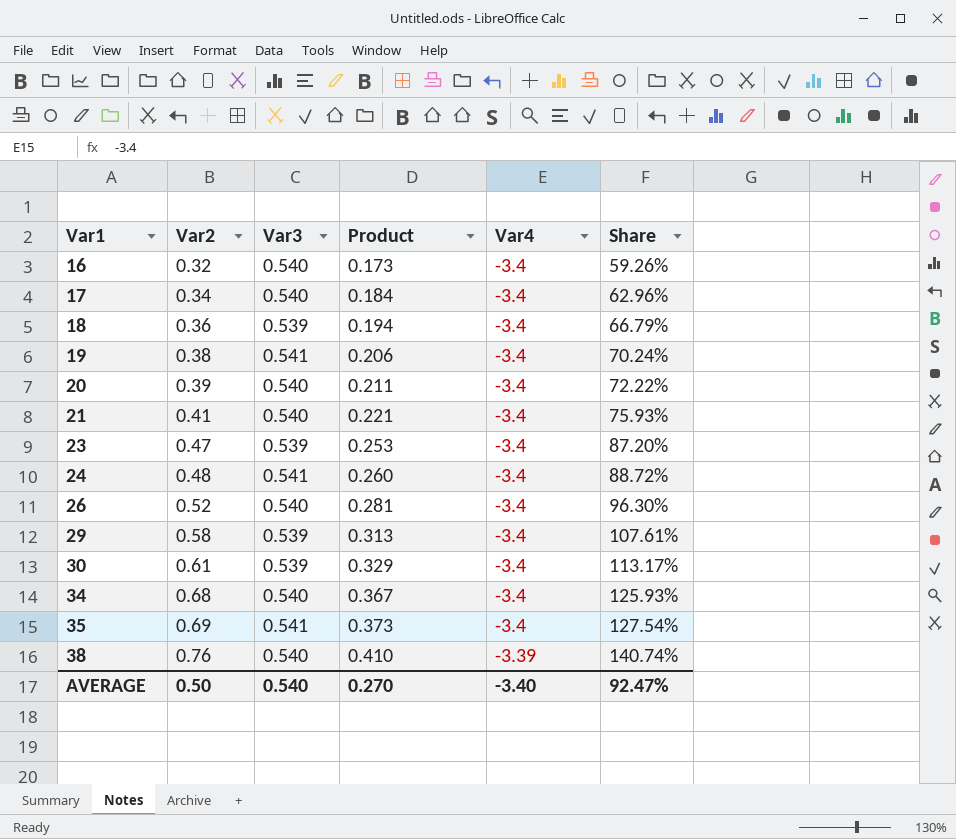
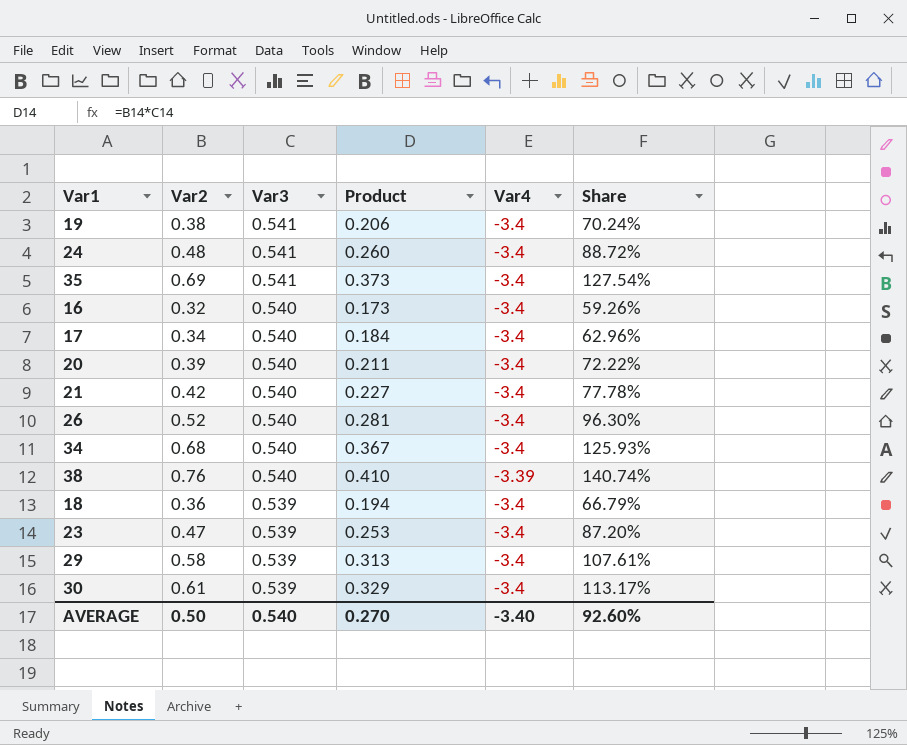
row order: Var1 ascending -> Var3 descending
21 | Var2: 0.41 -> 0.42
21 | Product: 0.221 -> 0.227
21 | Share: 75.93% -> 77.78%
AVERAGE | Share: 92.47% -> 92.60%

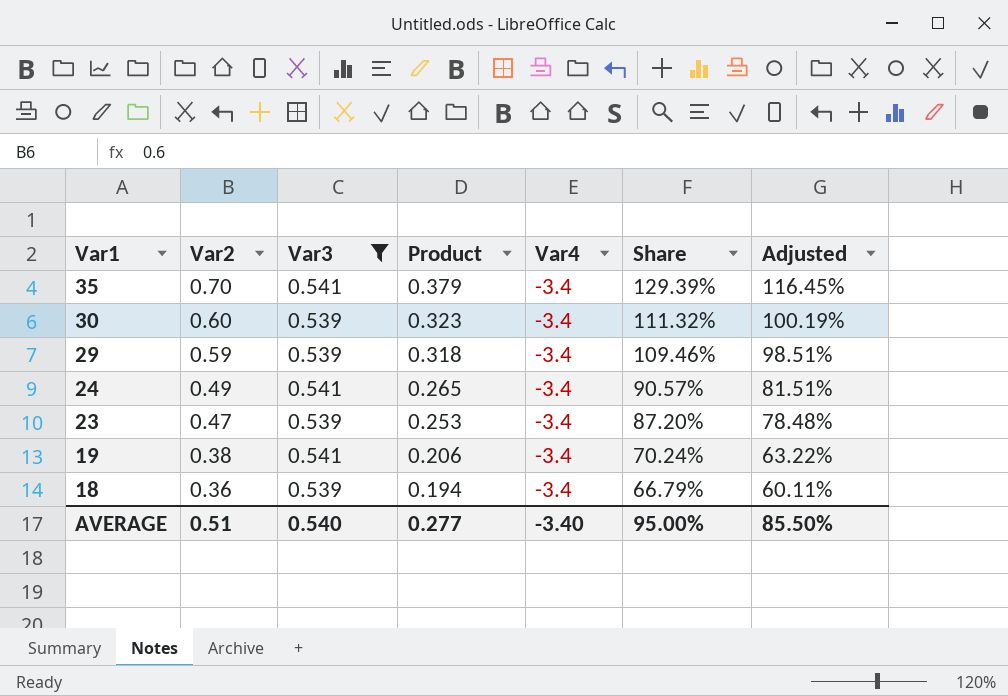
filter: none -> Var3 != 0.540
row order: Var3 descending -> Var1 descending
column Adjusted | formula: none -> [Share] * 0.9
35 | Var2: 0.69 -> 0.70
35 | Product: 0.373 -> 0.379
35 | Share: 127.54% -> 129.39%
30 | Var2: 0.61 -> 0.60
30 | Product: 0.329 -> 0.323
30 | Share: 113.17% -> 111.32%
29 | Var2: 0.58 -> 0.59
29 | Product: 0.313 -> 0.318
29 | Share: 107.61% -> 109.46%
24 | Var2: 0.48 -> 0.49
24 | Product: 0.260 -> 0.265
24 | Share: 88.72% -> 90.57%
AVERAGE | Var2: 0.50 -> 0.51
AVERAGE | Product: 0.270 -> 0.277
AVERAGE | Share: 92.60% -> 95.00%

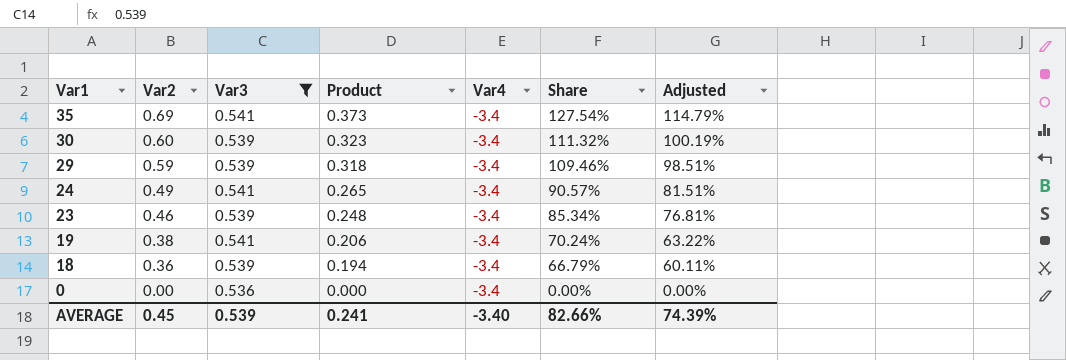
35 | Var2: 0.70 -> 0.69
35 | Product: 0.379 -> 0.373
35 | Share: 129.39% -> 127.54%
35 | Adjusted: 116.45% -> 114.79%
23 | Var2: 0.47 -> 0.46
23 | Product: 0.253 -> 0.248
23 | Share: 87.20% -> 85.34%
23 | Adjusted: 78.48% -> 76.81%
row 0: none -> 0.00 | 0.536 | 0.000 | -3.4 | 0.00% | 0.00%
AVERAGE | Var2: 0.51 -> 0.45
AVERAGE | Var3: 0.540 -> 0.539
AVERAGE | Product: 0.277 -> 0.241
AVERAGE | Share: 95.00% -> 82.66%
AVERAGE | Adjusted: 85.50% -> 74.39%

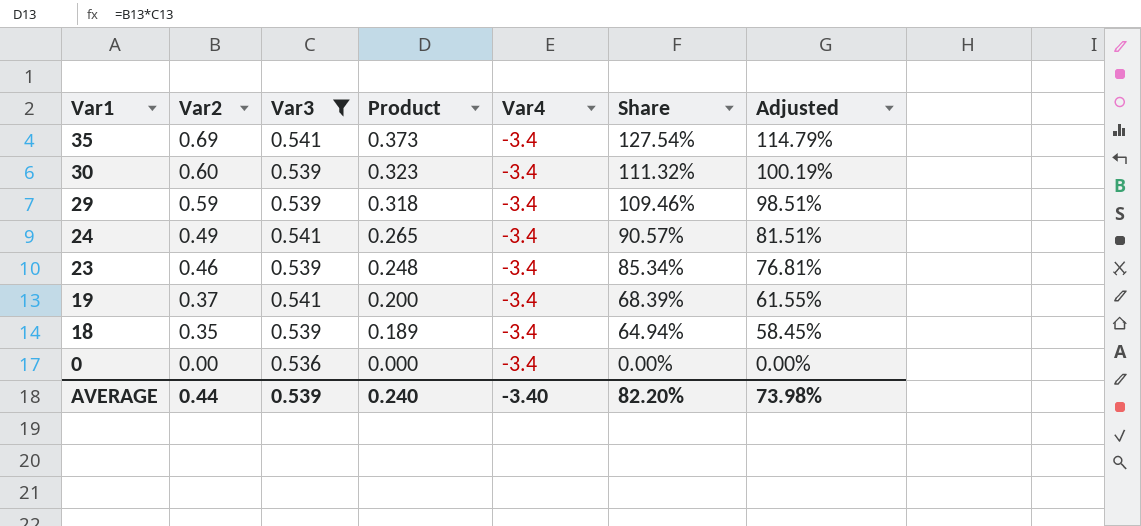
19 | Var2: 0.38 -> 0.37
19 | Product: 0.206 -> 0.200
19 | Share: 70.24% -> 68.39%
19 | Adjusted: 63.22% -> 61.55%
18 | Var2: 0.36 -> 0.35
18 | Product: 0.194 -> 0.189
18 | Share: 66.79% -> 64.94%
18 | Adjusted: 60.11% -> 58.45%
AVERAGE | Var2: 0.45 -> 0.44
AVERAGE | Product: 0.241 -> 0.240
AVERAGE | Share: 82.66% -> 82.20%
AVERAGE | Adjusted: 74.39% -> 73.98%

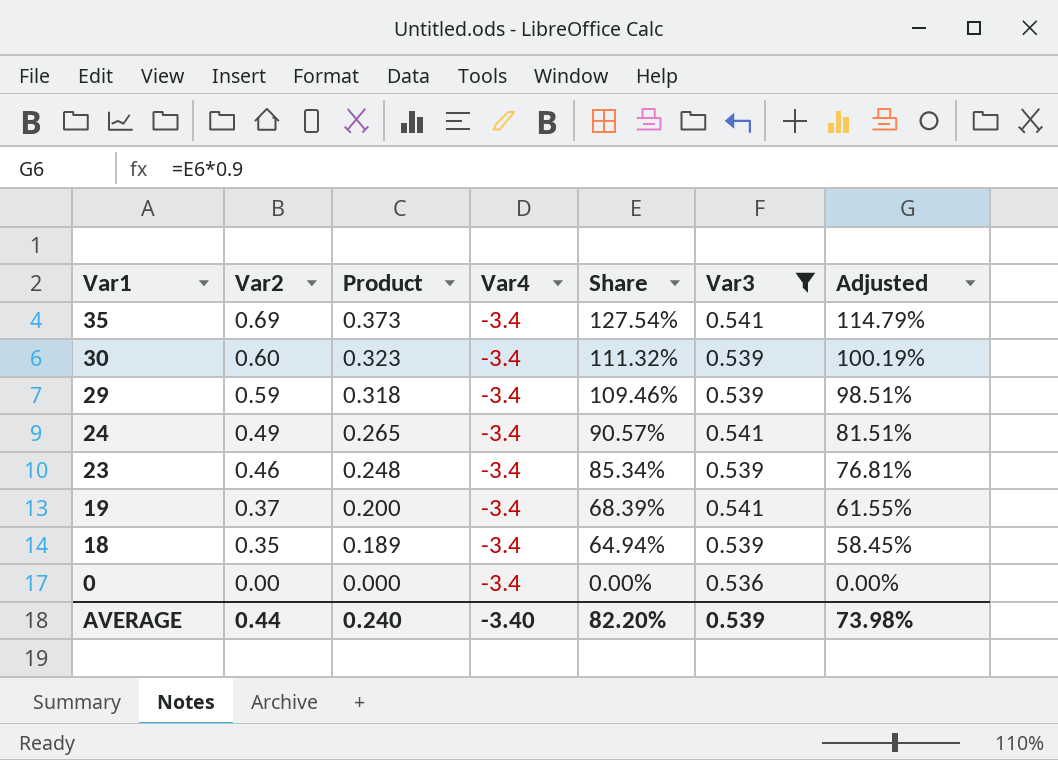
column Var3 | position: 3 -> 6

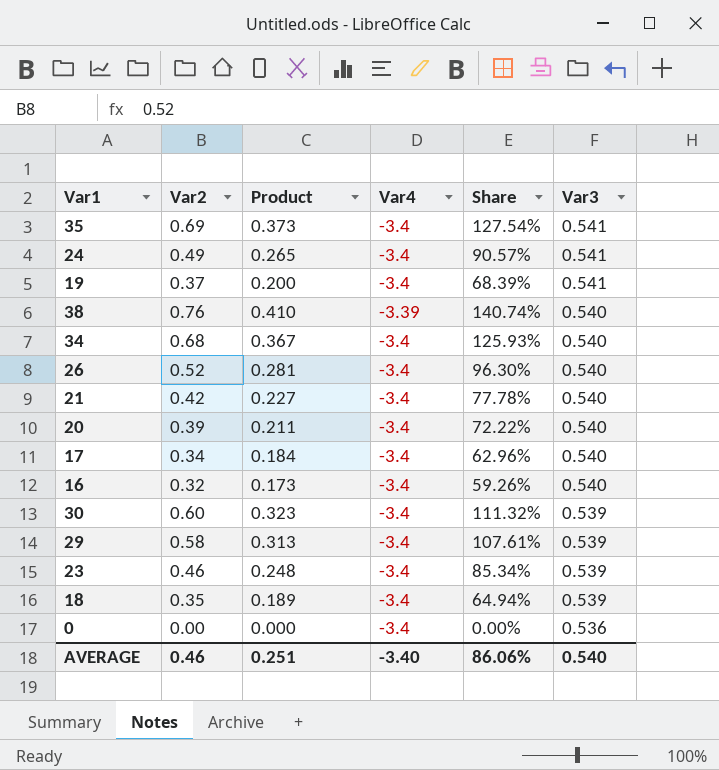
filter: Var3 != 0.540 -> none
row order: Var1 descending -> Var3 descending
column Adjusted | formula: [Share] * 0.9 -> none
29 | Var2: 0.59 -> 0.58
29 | Product: 0.318 -> 0.313
29 | Share: 109.46% -> 107.61%
AVERAGE | Var2: 0.44 -> 0.46
AVERAGE | Product: 0.240 -> 0.251
AVERAGE | Share: 82.20% -> 86.06%
AVERAGE | Var3: 0.539 -> 0.540

